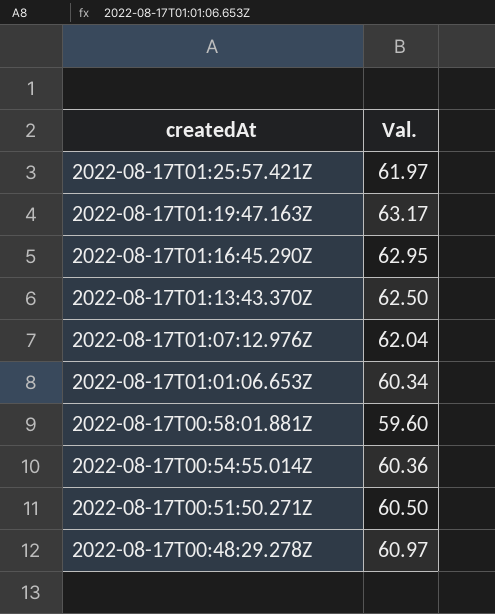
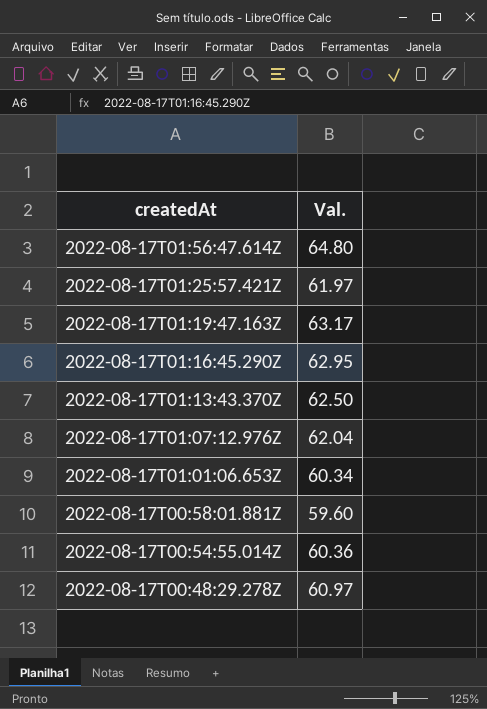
row 2022-08-17T00:51:50.271Z: 60.50 -> none
row 2022-08-17T01:56:47.614Z: none -> 64.80

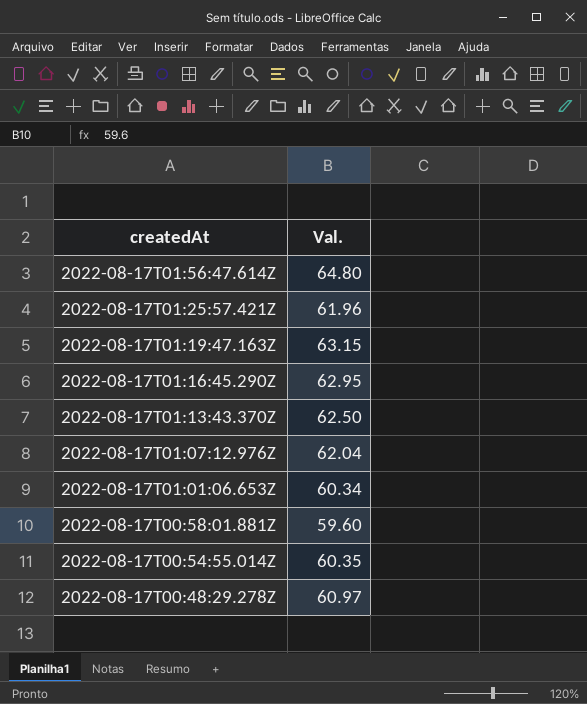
2022-08-17T01:25:57.421Z | Val.: 61.97 -> 61.96
2022-08-17T01:19:47.163Z | Val.: 63.17 -> 63.15
2022-08-17T00:54:55.014Z | Val.: 60.36 -> 60.35

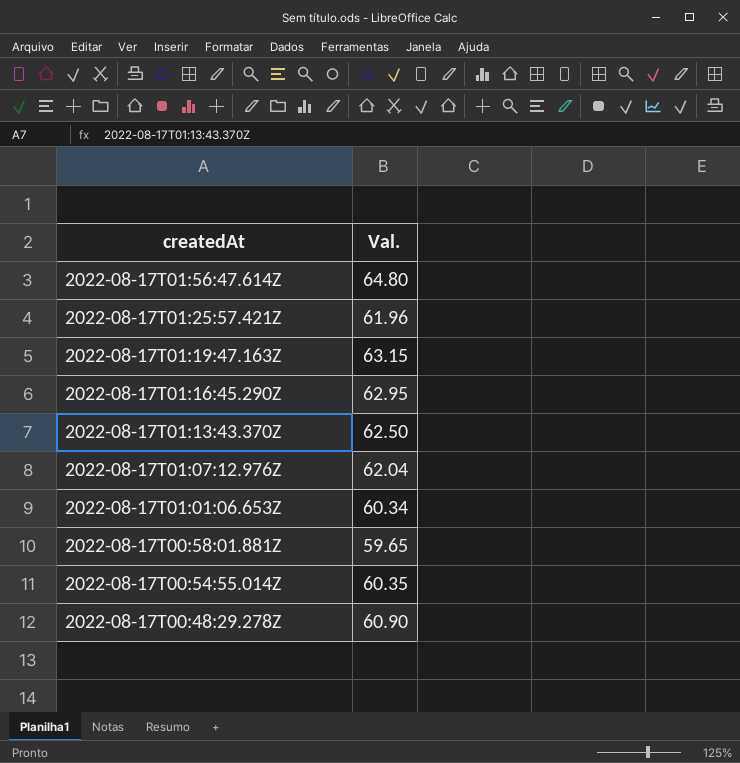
2022-08-17T00:58:01.881Z | Val.: 59.60 -> 59.65
2022-08-17T00:48:29.278Z | Val.: 60.97 -> 60.90

